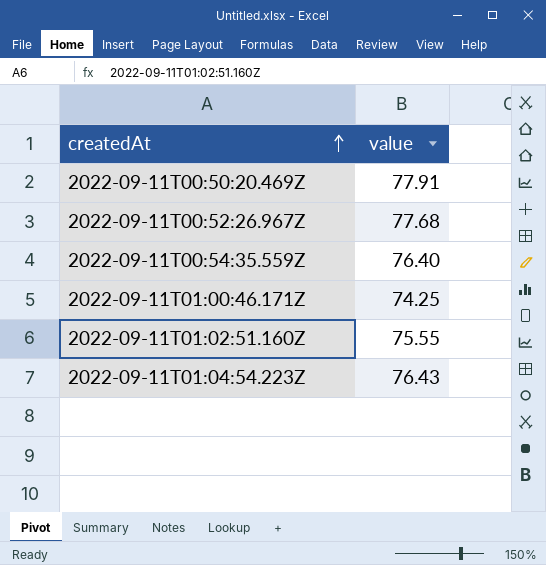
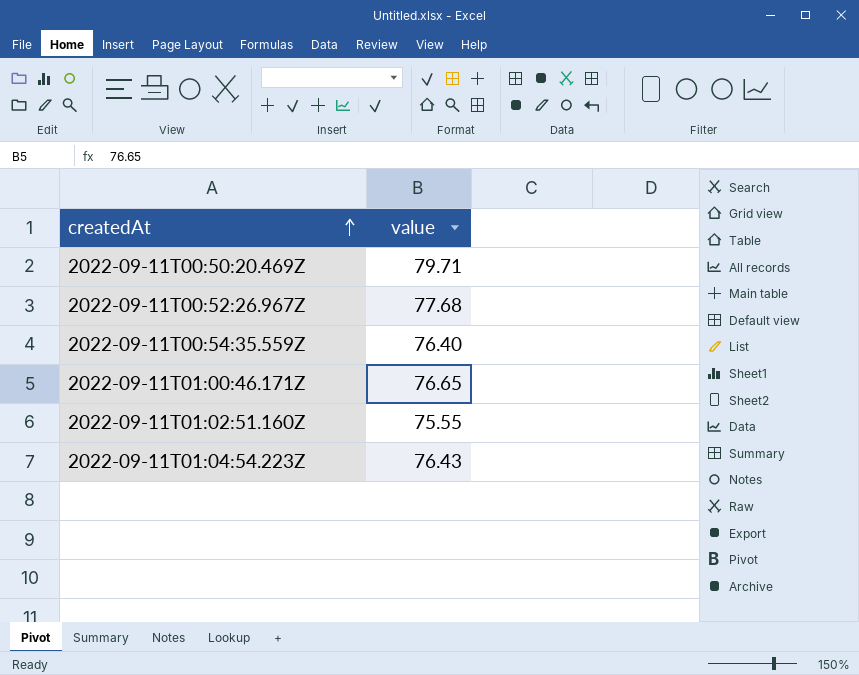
2022-09-11T00:50:20.469Z | value: 77.91 -> 79.71
2022-09-11T01:00:46.171Z | value: 74.25 -> 76.65

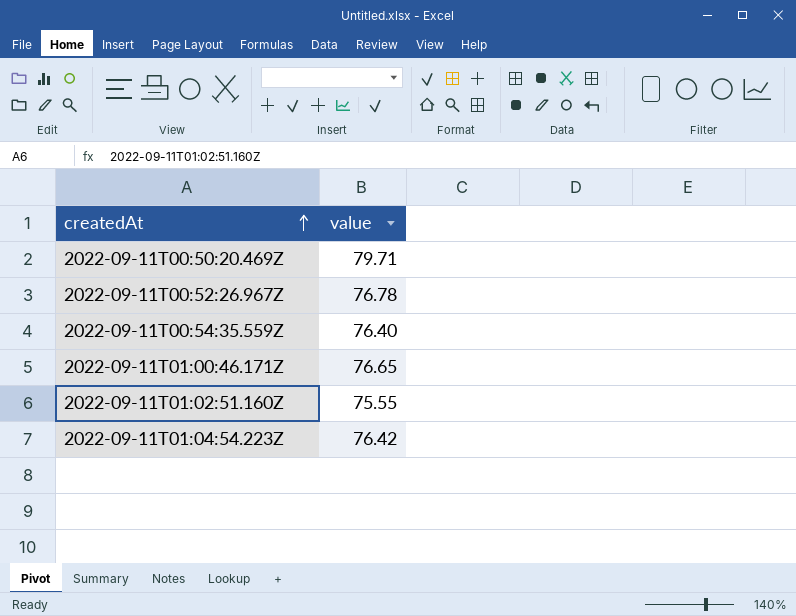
2022-09-11T00:52:26.967Z | value: 77.68 -> 76.78
2022-09-11T01:04:54.223Z | value: 76.43 -> 76.42

